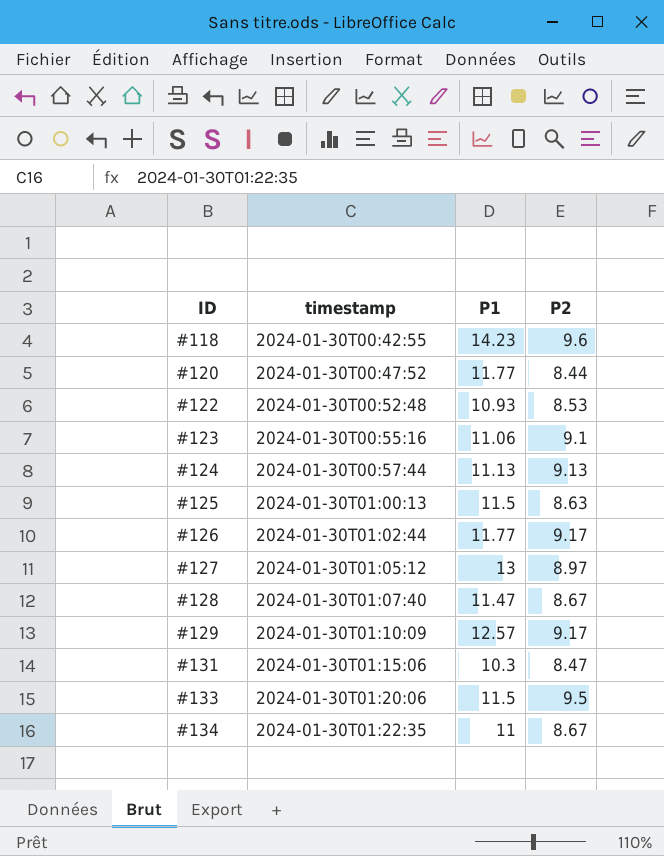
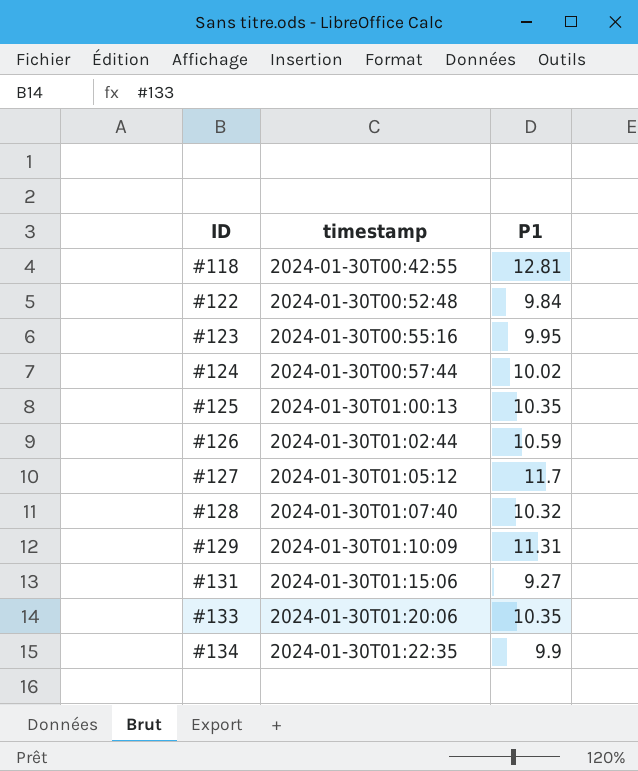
column P2 | position: 4 -> none
row #120: 2024-01-30T00:47:52 | 11.77 | 8.44 -> none
#118 | P1: 14.23 -> 12.81
#122 | P1: 10.93 -> 9.84
#123 | P1: 11.06 -> 9.95
#124 | P1: 11.13 -> 10.02
#125 | P1: 11.5 -> 10.35
#126 | P1: 11.77 -> 10.59
#127 | P1: 13 -> 11.7
#128 | P1: 11.47 -> 10.32
#129 | P1: 12.57 -> 11.31
#131 | P1: 10.3 -> 9.27
#133 | P1: 11.5 -> 10.35
#134 | P1: 11 -> 9.9

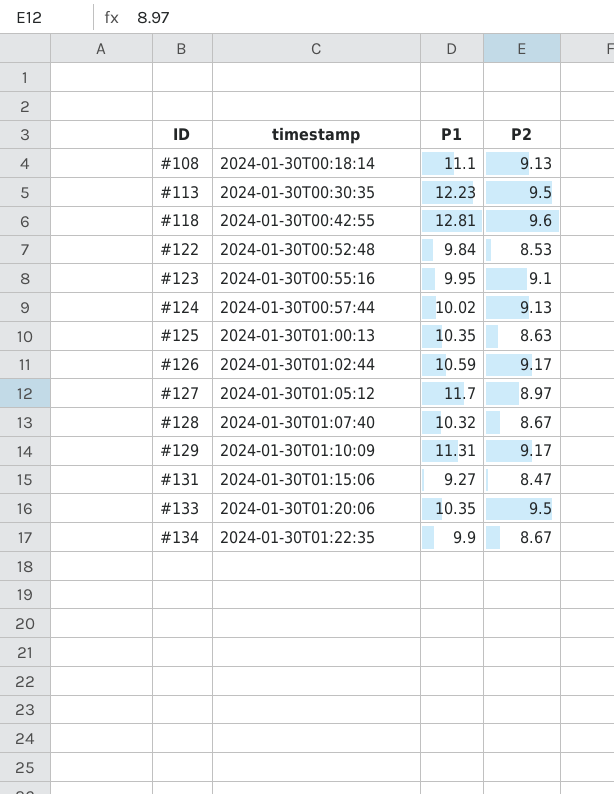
column P2 | position: none -> 4
row #108: none -> 2024-01-30T00:18:14 | 11.1 | 9.13
row #113: none -> 2024-01-30T00:30:35 | 12.23 | 9.5

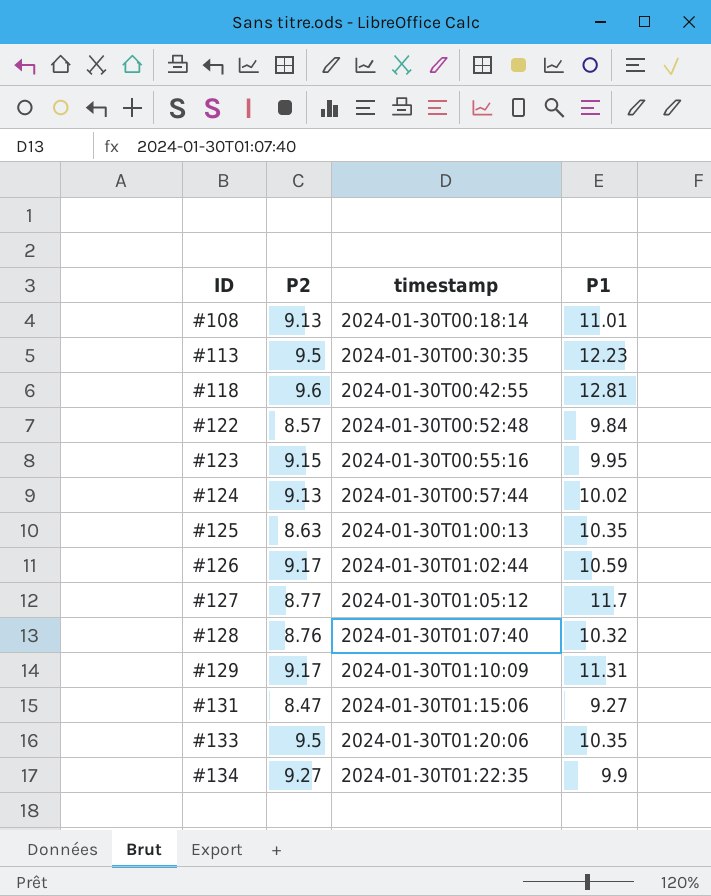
column P2 | position: 4 -> 2
#108 | P1: 11.1 -> 11.01
#122 | P2: 8.53 -> 8.57
#123 | P2: 9.1 -> 9.15
#127 | P2: 8.97 -> 8.77
#128 | P2: 8.67 -> 8.76
#134 | P2: 8.67 -> 9.27

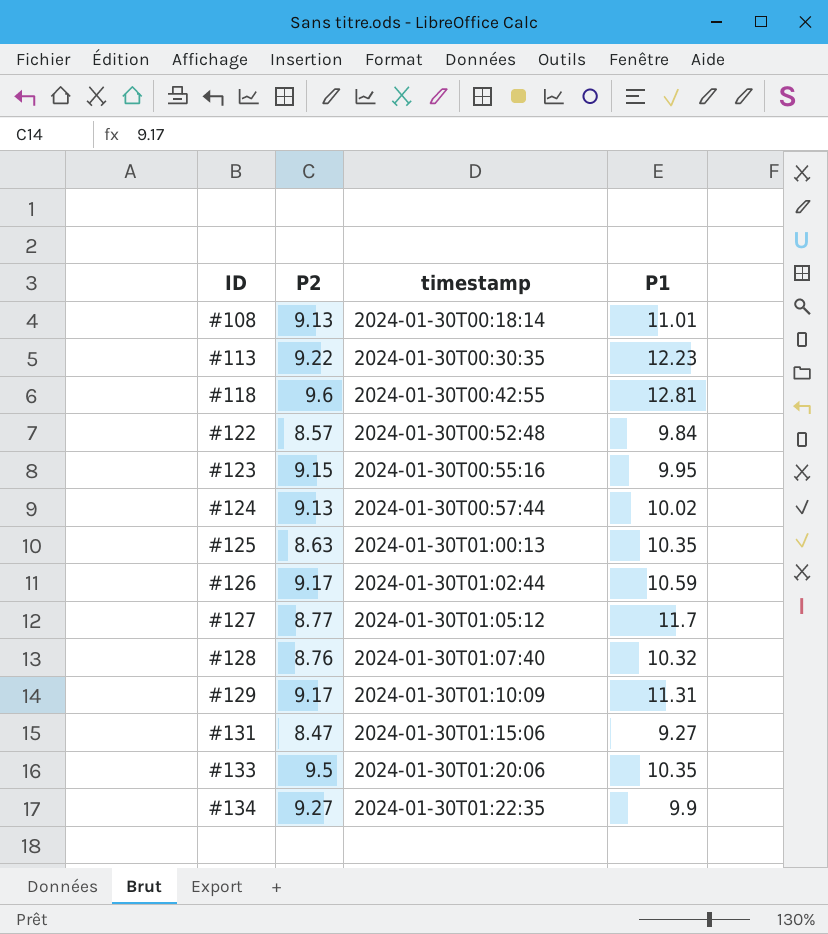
#113 | P2: 9.5 -> 9.22

